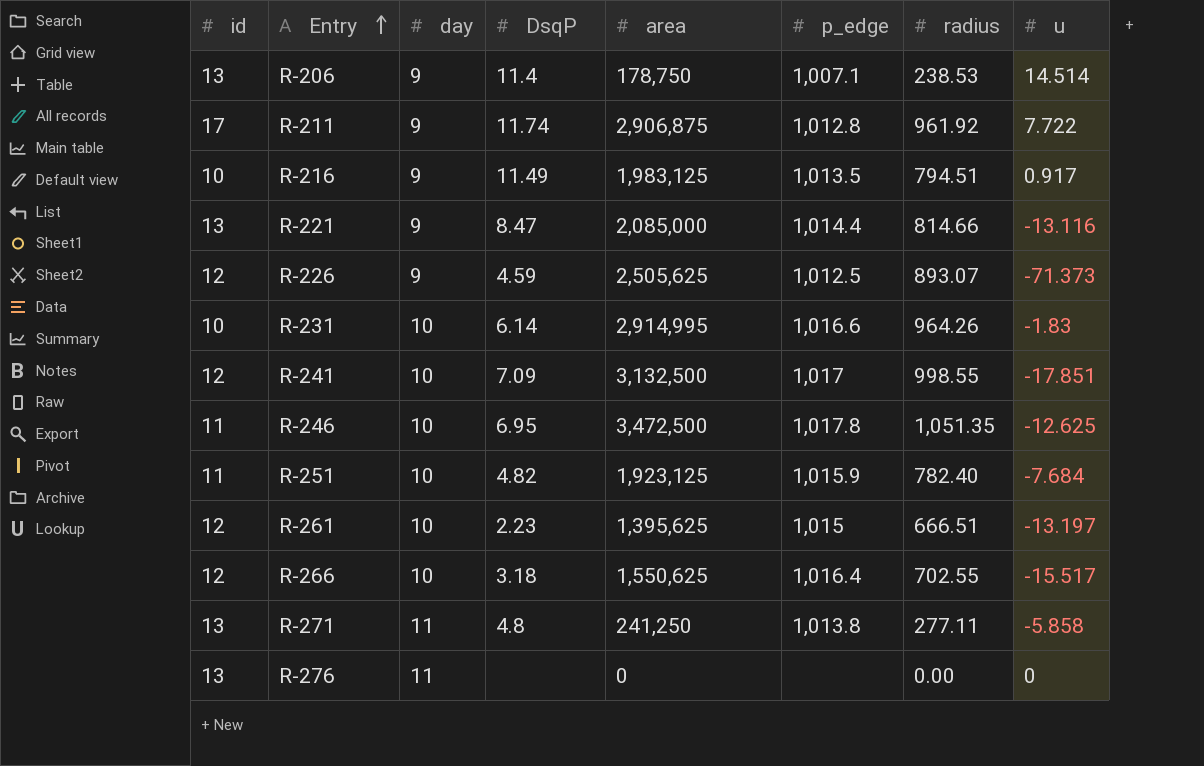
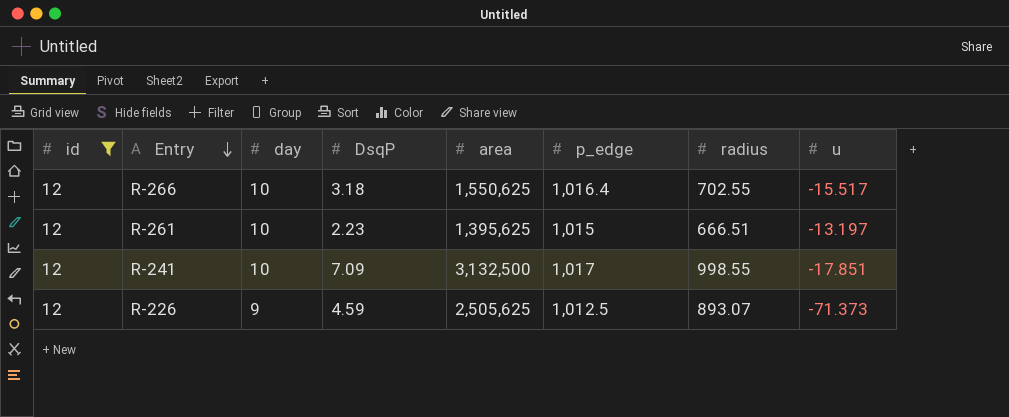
filter: none -> id = 12
row order: Entry ascending -> Entry descending

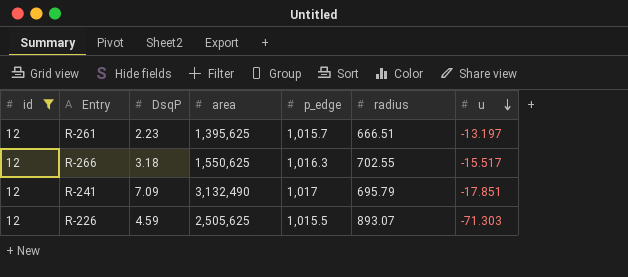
row order: Entry descending -> u descending
column day | position: 3 -> none
R-261 | p_edge: 1,015 -> 1,015.7
R-266 | p_edge: 1,016.4 -> 1,016.3
R-241 | area: 3,132,500 -> 3,132,490
R-241 | radius: 998.55 -> 695.79
R-226 | p_edge: 1,012.5 -> 1,015.5
R-226 | u: -71.373 -> -71.303

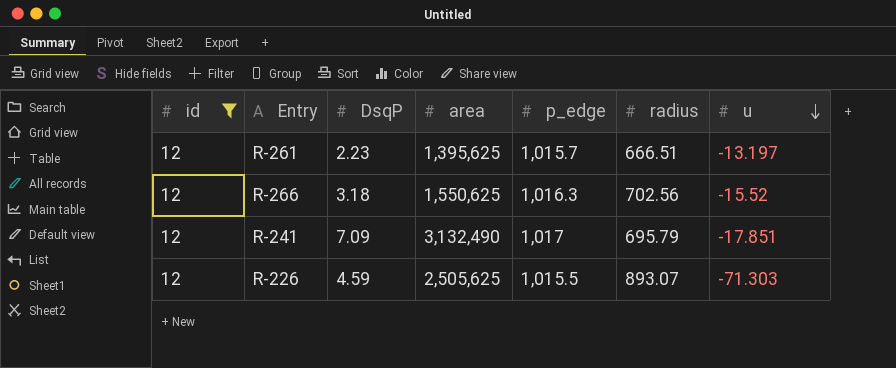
R-266 | radius: 702.55 -> 702.56
R-266 | u: -15.517 -> -15.52

